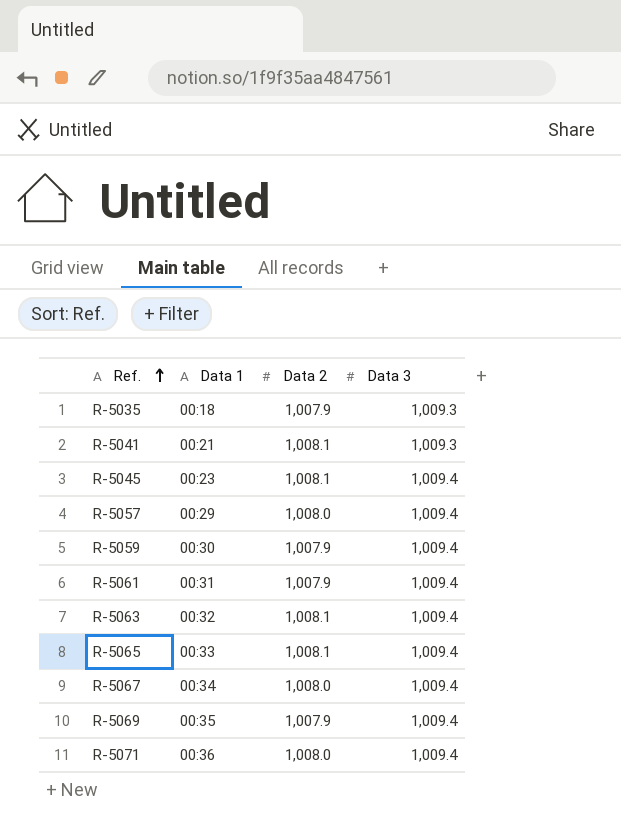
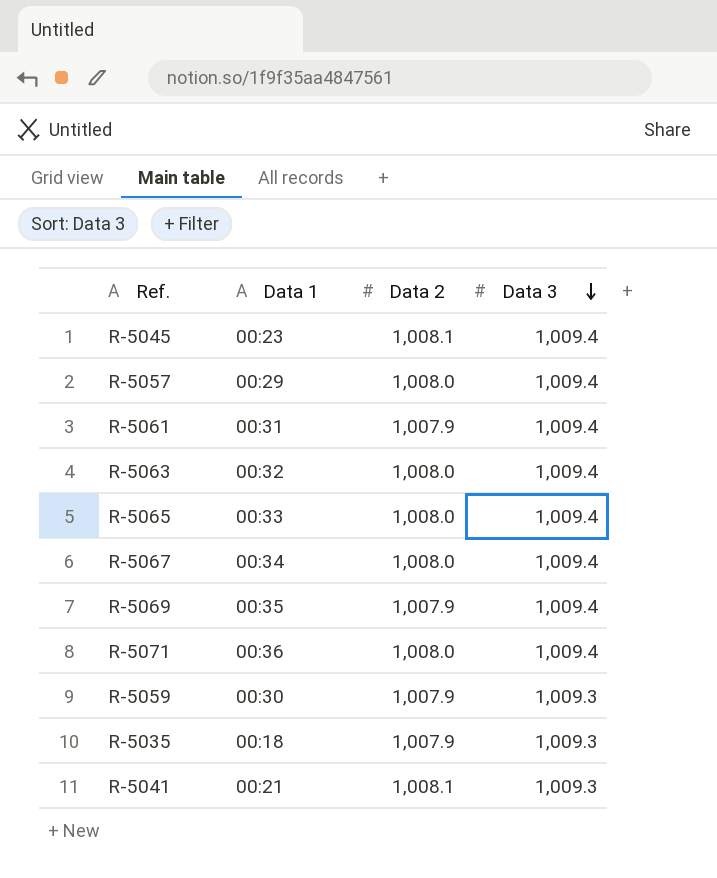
row order: Ref. ascending -> Data 3 descending
R-5063 | Data 2: 1,008.1 -> 1,008.0
R-5065 | Data 2: 1,008.1 -> 1,008.0
R-5059 | Data 3: 1,009.4 -> 1,009.3

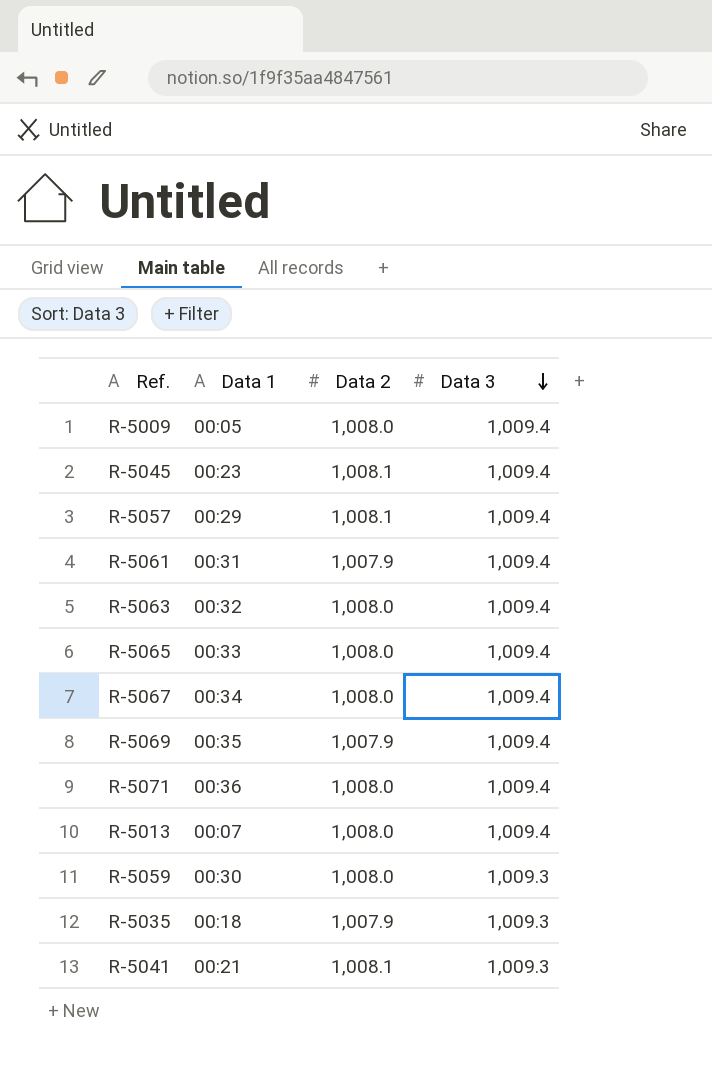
row R-5009: none -> 00:05 | 1,008.0 | 1,009.4
R-5057 | Data 2: 1,008.0 -> 1,008.1
row R-5013: none -> 00:07 | 1,008.0 | 1,009.4
R-5059 | Data 2: 1,007.9 -> 1,008.0

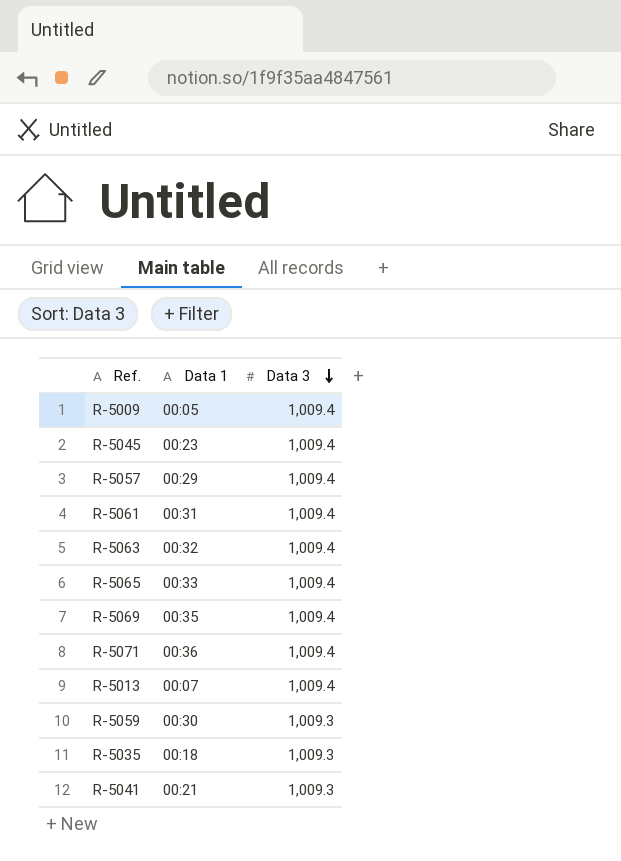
column Data 2 | position: 3 -> none
row R-5067: 00:34 | 1,008.0 | 1,009.4 -> none

